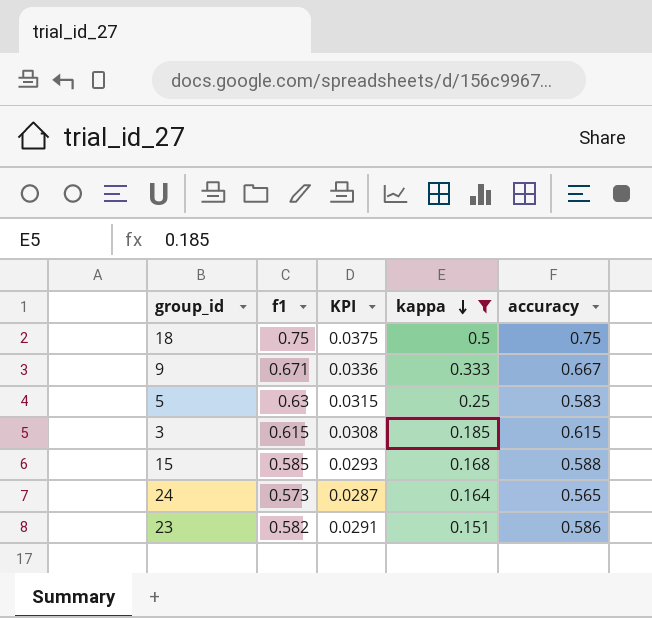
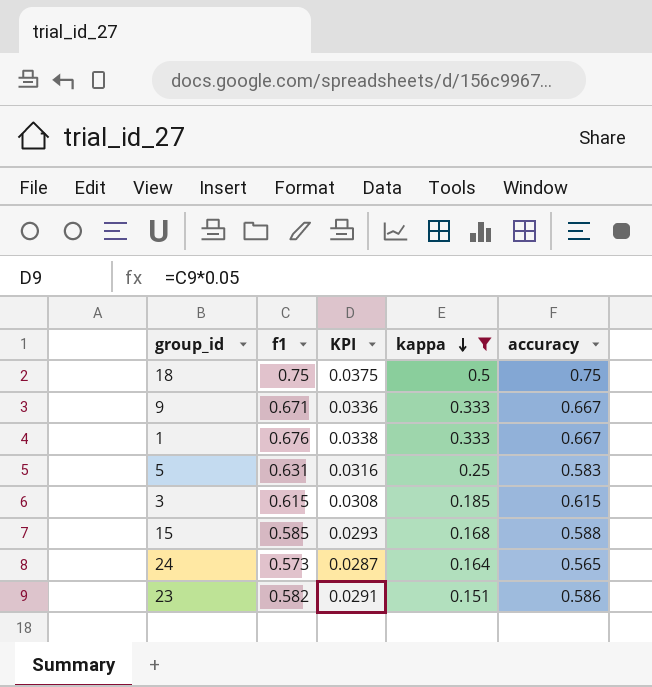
row 1: none -> 0.676 | 0.0338 | 0.333 | 0.667
5 | f1: 0.63 -> 0.631
5 | KPI: 0.0315 -> 0.0316

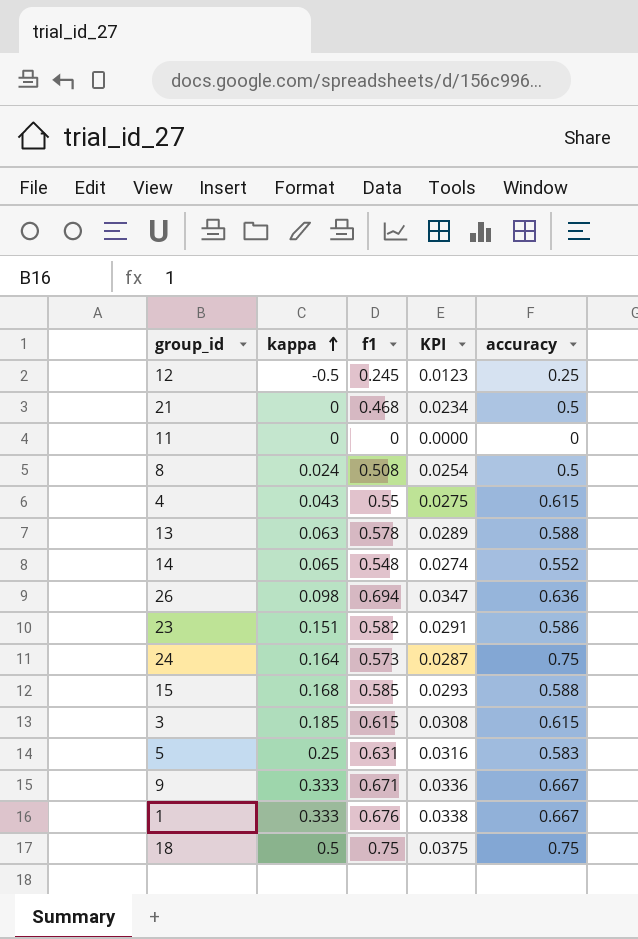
filter: kappa >= 0.151 -> none
row order: kappa descending -> kappa ascending
column kappa | position: 4 -> 2
24 | accuracy: 0.565 -> 0.75

